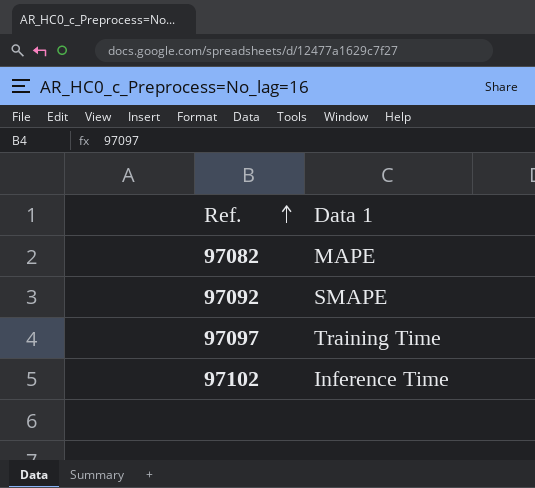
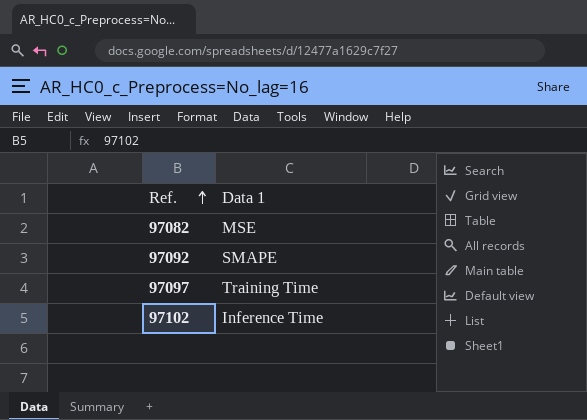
97082 | Data 1: MAPE -> MSE

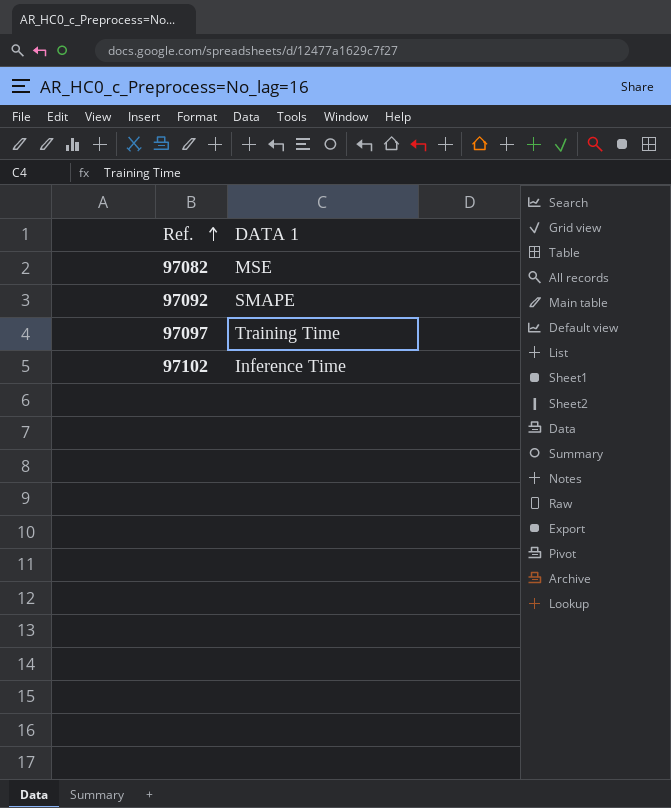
column name: Data 1 -> DATA 1

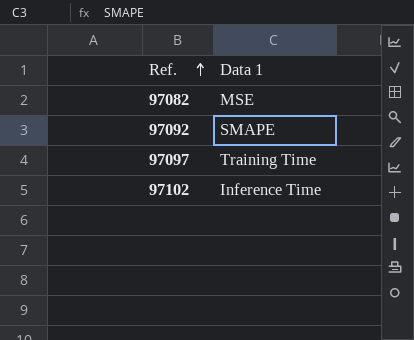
column name: DATA 1 -> Data 1

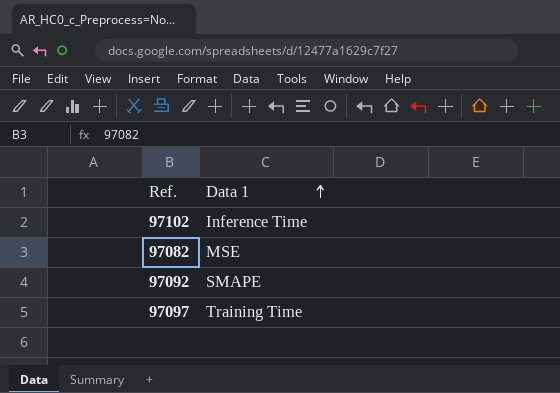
row order: Ref. ascending -> Data 1 ascending

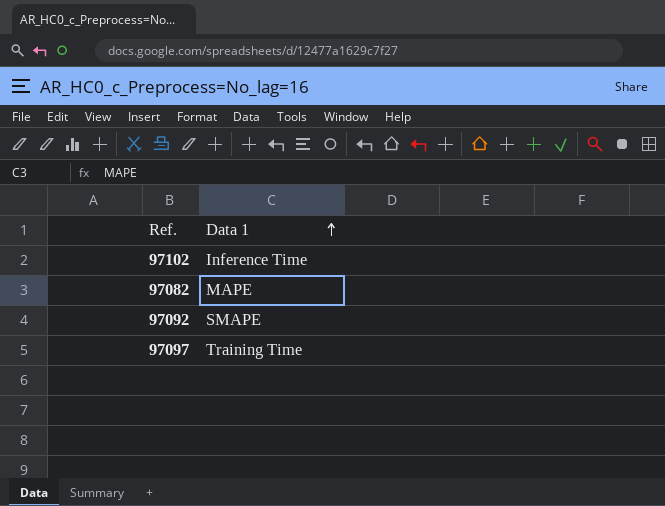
97082 | Data 1: MSE -> MAPE

